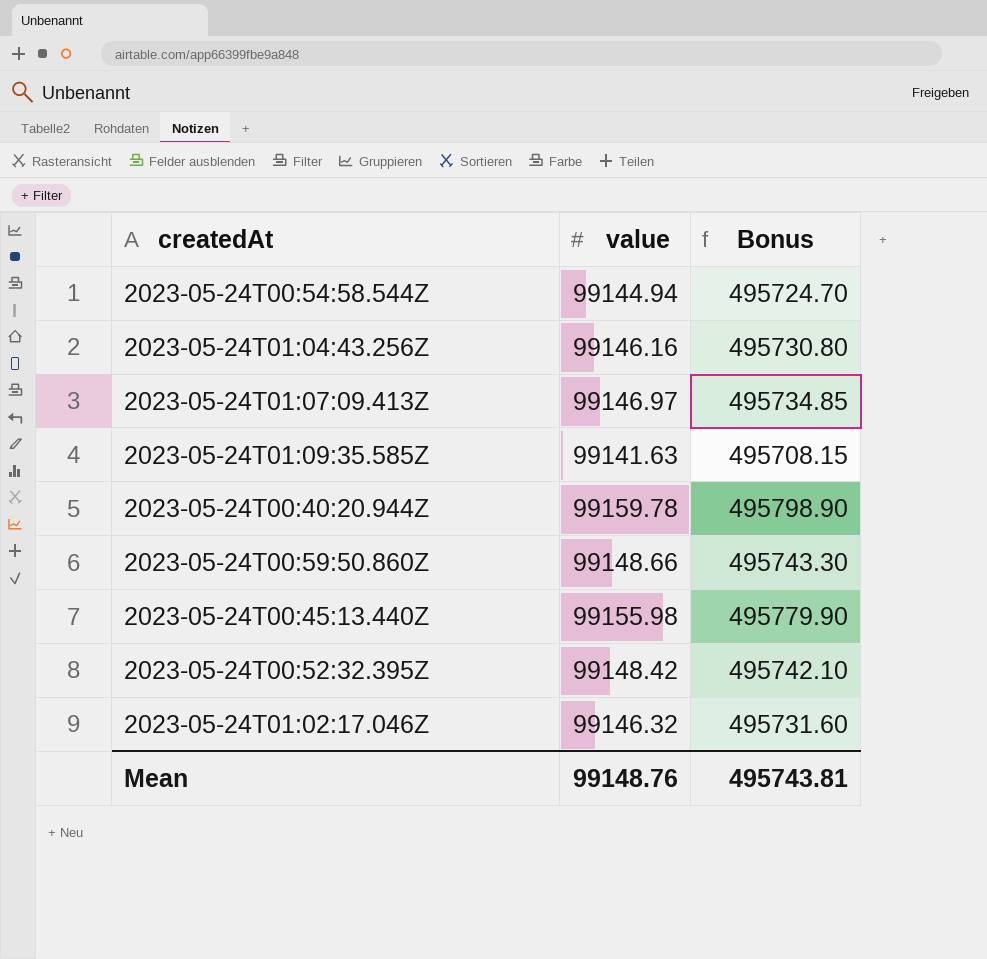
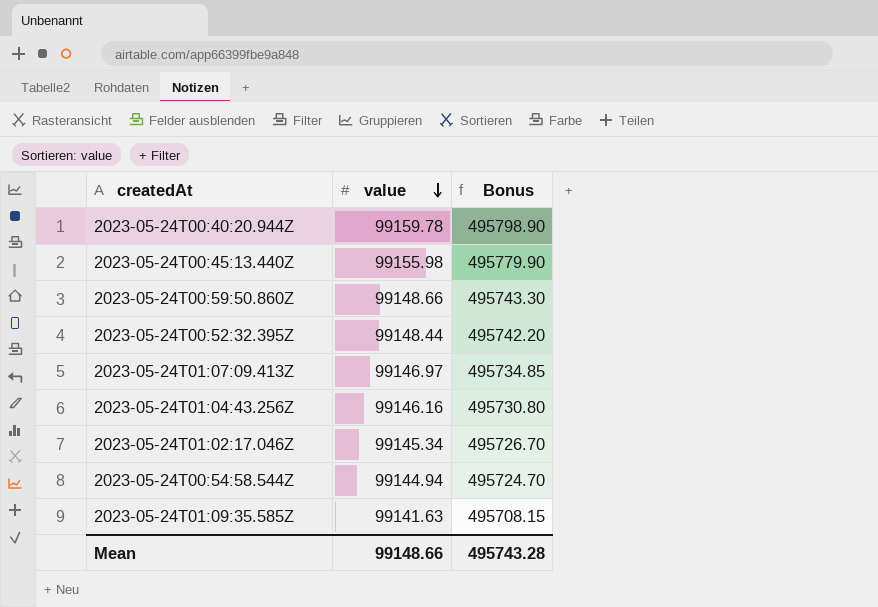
row order: none -> value descending
2023-05-24T00:52:32.395Z | value: 99148.42 -> 99148.44
2023-05-24T00:52:32.395Z | Bonus: 495742.10 -> 495742.20
2023-05-24T01:02:17.046Z | value: 99146.32 -> 99145.34
2023-05-24T01:02:17.046Z | Bonus: 495731.60 -> 495726.70
Mean | value: 99148.76 -> 99148.66
Mean | Bonus: 495743.81 -> 495743.28

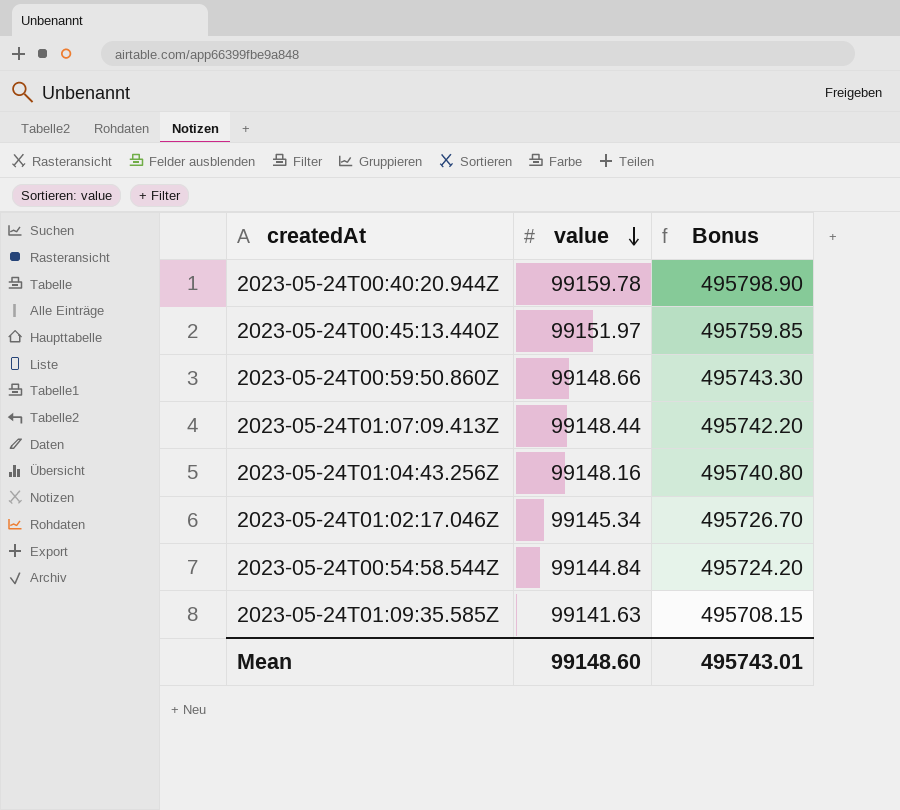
row 2023-05-24T00:52:32.395Z: 99148.44 | 495742.20 -> none
2023-05-24T00:45:13.440Z | value: 99155.98 -> 99151.97
2023-05-24T00:45:13.440Z | Bonus: 495779.90 -> 495759.85
2023-05-24T01:07:09.413Z | value: 99146.97 -> 99148.44
2023-05-24T01:07:09.413Z | Bonus: 495734.85 -> 495742.20
2023-05-24T01:04:43.256Z | value: 99146.16 -> 99148.16
2023-05-24T01:04:43.256Z | Bonus: 495730.80 -> 495740.80
2023-05-24T00:54:58.544Z | value: 99144.94 -> 99144.84
2023-05-24T00:54:58.544Z | Bonus: 495724.70 -> 495724.20
Mean | value: 99148.66 -> 99148.60
Mean | Bonus: 495743.28 -> 495743.01

